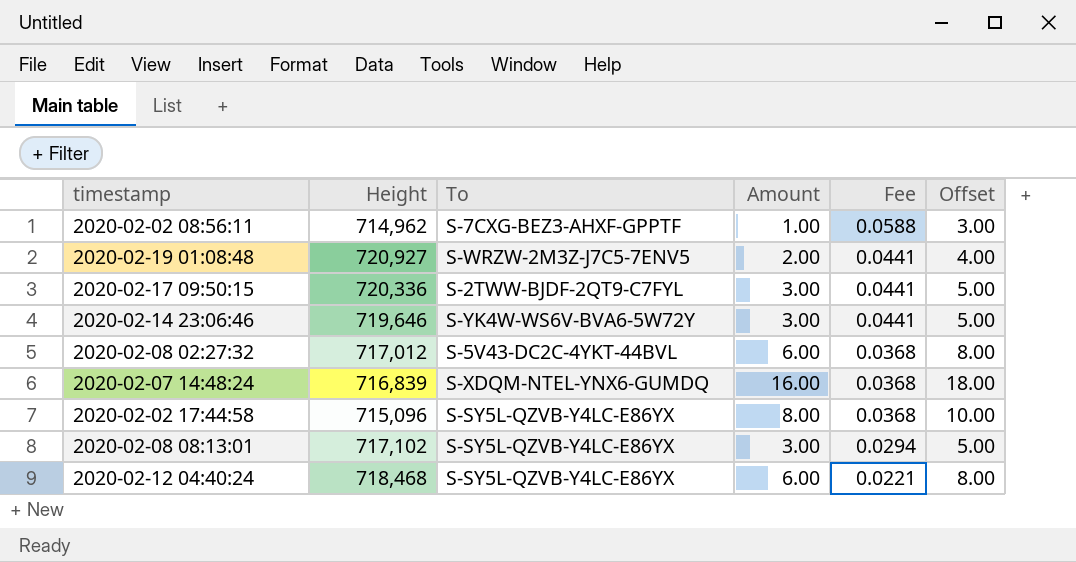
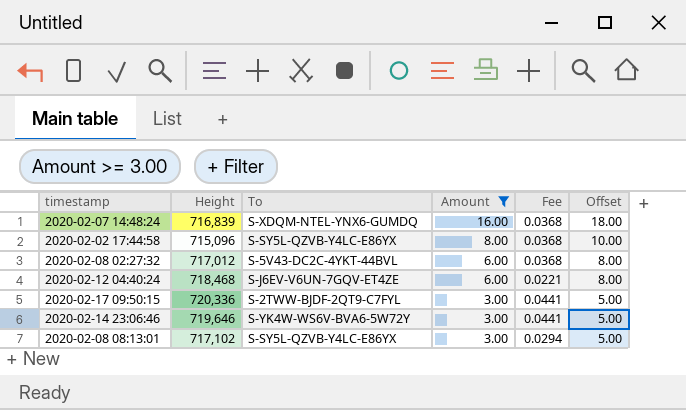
filter: none -> Amount >= 3.00
row order: Fee descending -> Amount descending
2020-02-12 04:40:24 | To: S-SY5L-QZVB-Y4LC-E86YX -> S-J6EV-V6UN-7GQV-ET4ZE

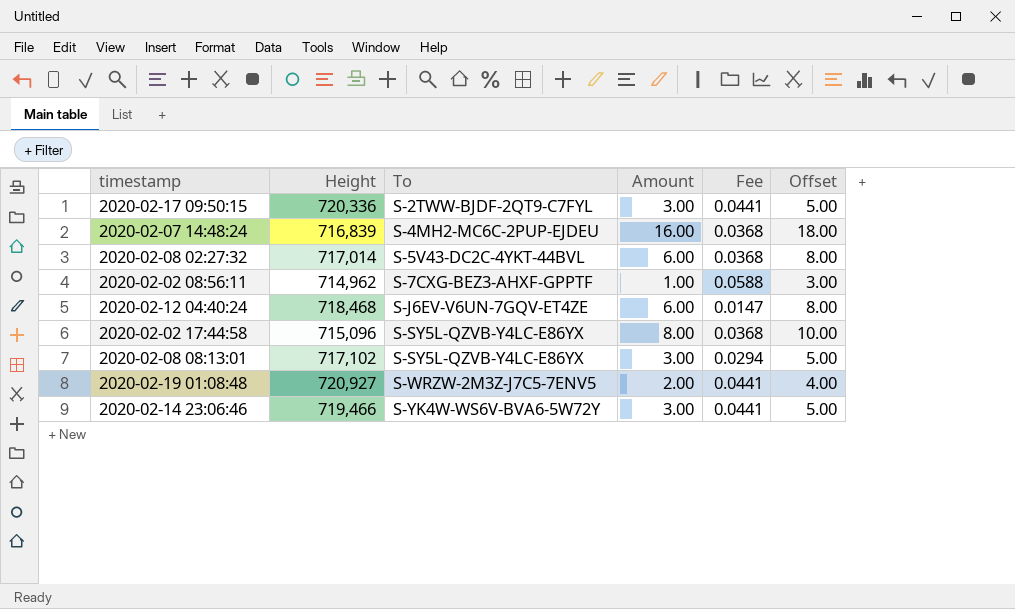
filter: Amount >= 3.00 -> none
row order: Amount descending -> To ascending
2020-02-07 14:48:24 | To: S-XDQM-NTEL-YNX6-GUMDQ -> S-4MH2-MC6C-2PUP-EJDEU
2020-02-08 02:27:32 | Height: 717,012 -> 717,014
2020-02-12 04:40:24 | Fee: 0.0221 -> 0.0147
2020-02-14 23:06:46 | Height: 719,646 -> 719,466

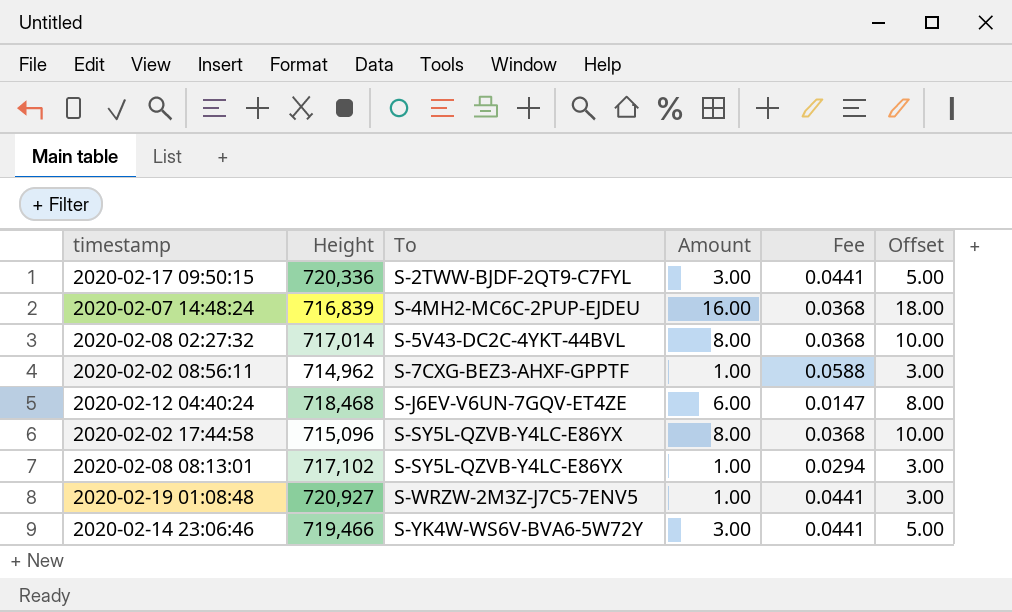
2020-02-08 02:27:32 | Amount: 6.00 -> 8.00
2020-02-08 02:27:32 | Offset: 8.00 -> 10.00
2020-02-08 08:13:01 | Amount: 3.00 -> 1.00
2020-02-08 08:13:01 | Offset: 5.00 -> 3.00
2020-02-19 01:08:48 | Amount: 2.00 -> 1.00
2020-02-19 01:08:48 | Offset: 4.00 -> 3.00

